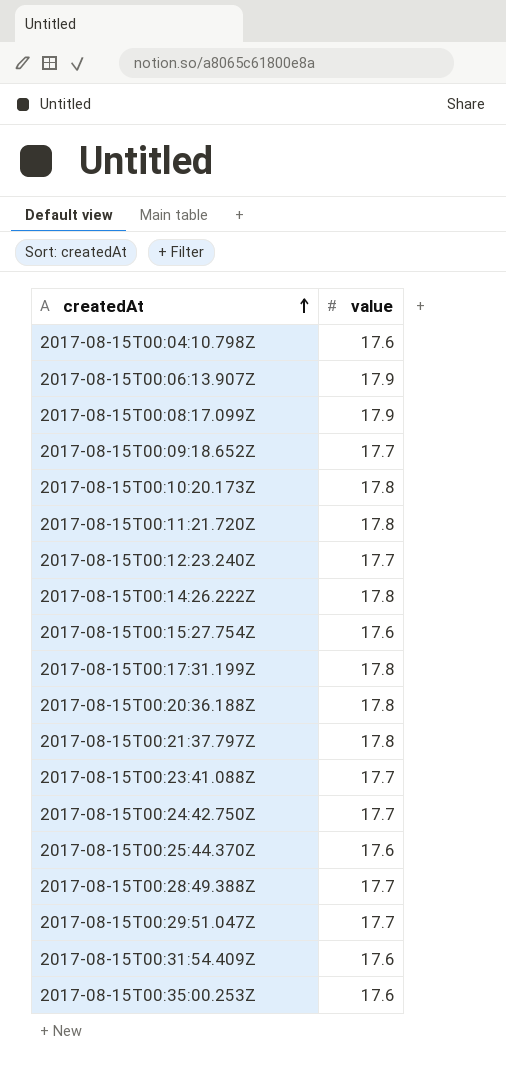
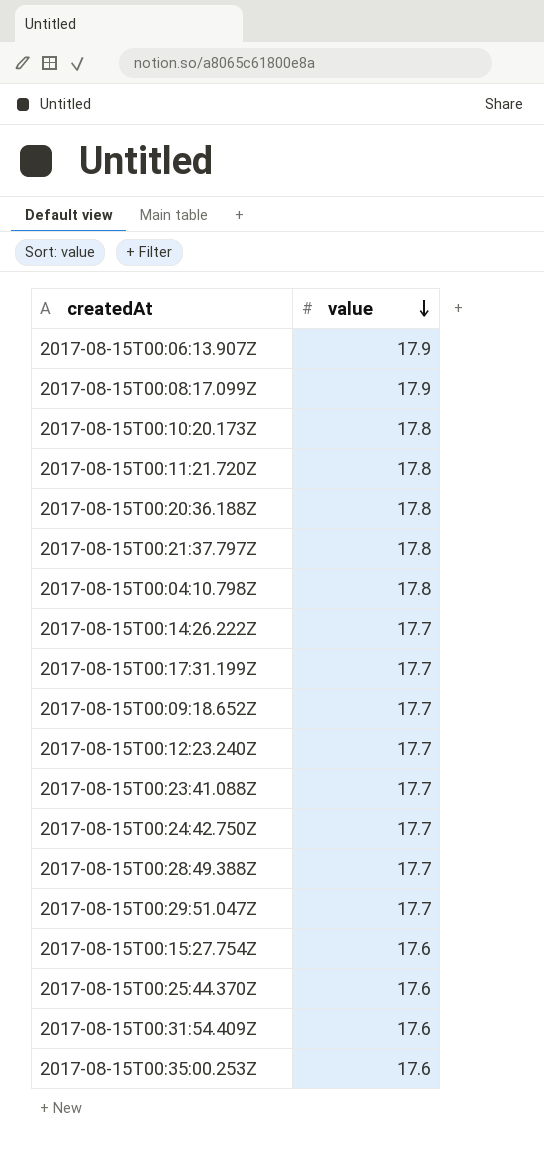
row order: createdAt ascending -> value descending
2017-08-15T00:04:10.798Z | value: 17.6 -> 17.8
2017-08-15T00:14:26.222Z | value: 17.8 -> 17.7
2017-08-15T00:17:31.199Z | value: 17.8 -> 17.7

